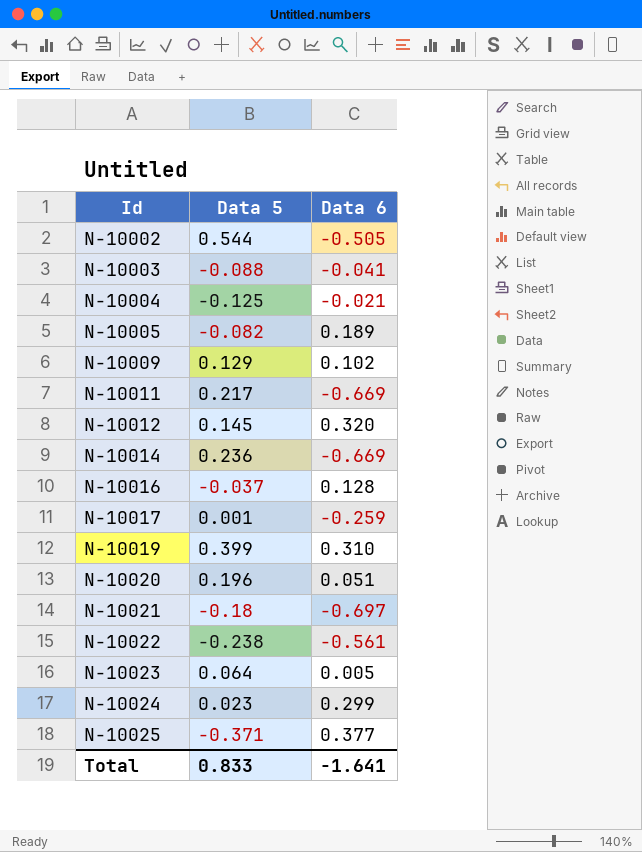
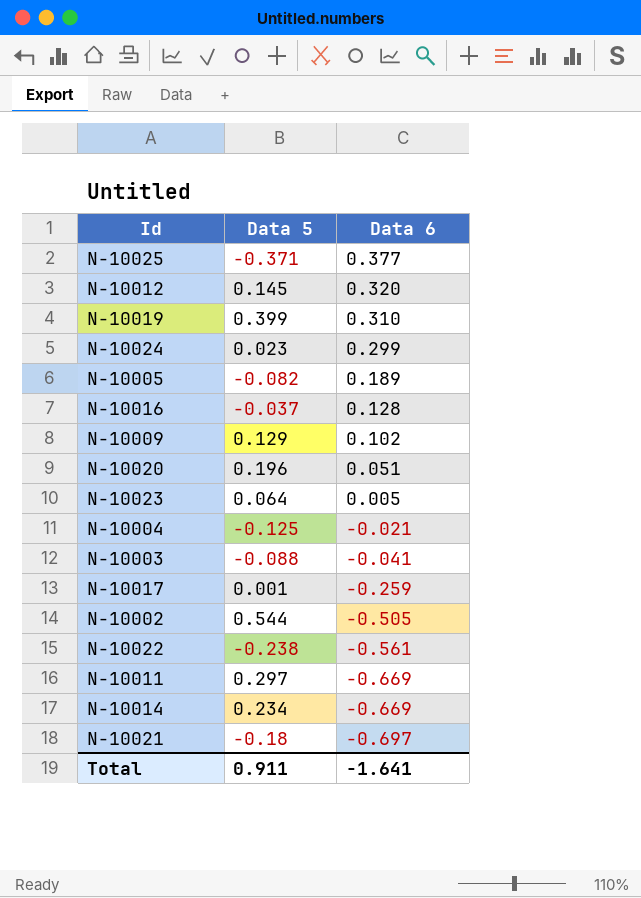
row order: Id ascending -> Data 6 descending
N-10011 | Data 5: 0.217 -> 0.297
N-10014 | Data 5: 0.236 -> 0.234
Total | Data 5: 0.833 -> 0.911

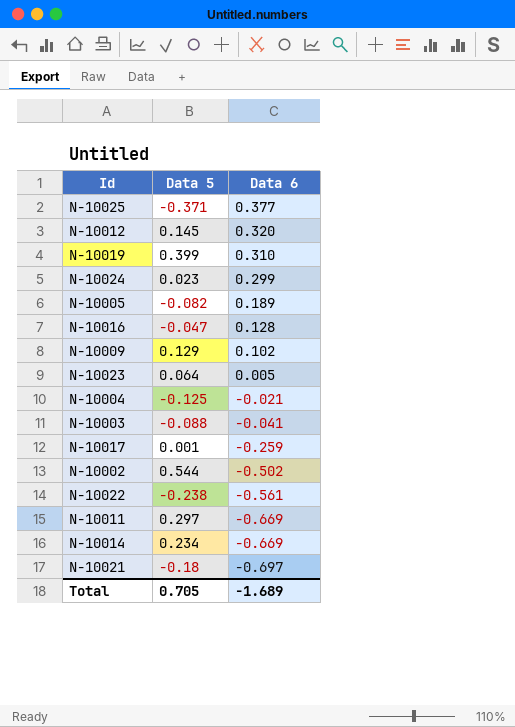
row N-10020: 0.196 | 0.051 -> none
N-10016 | Data 5: -0.037 -> -0.047
N-10002 | Data 6: -0.505 -> -0.502
Total | Data 5: 0.911 -> 0.705
Total | Data 6: -1.641 -> -1.689

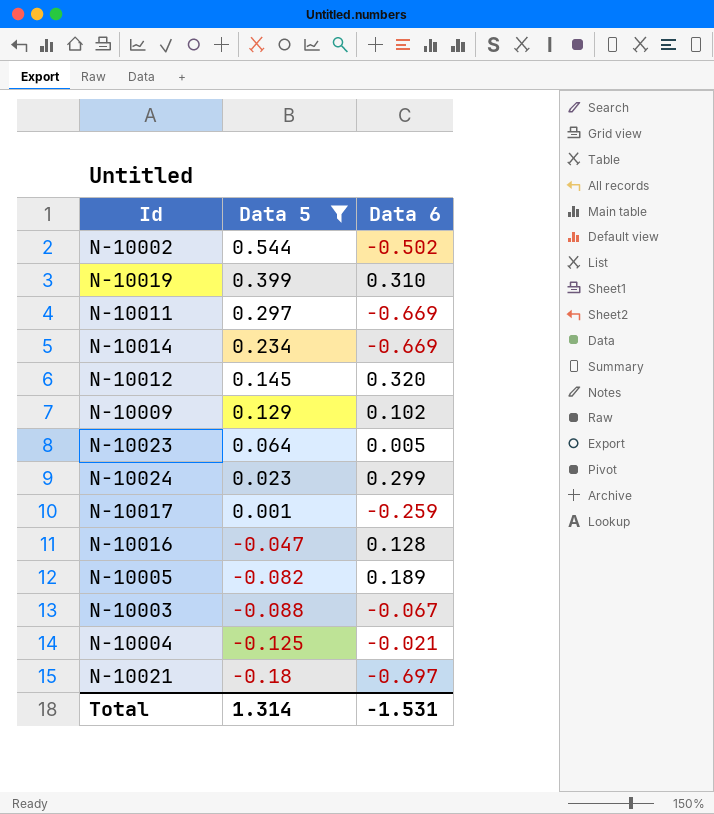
filter: none -> Data 5 >= -0.18
row order: Data 6 descending -> Data 5 descending
N-10003 | Data 6: -0.041 -> -0.067
Total | Data 5: 0.705 -> 1.314
Total | Data 6: -1.689 -> -1.531

